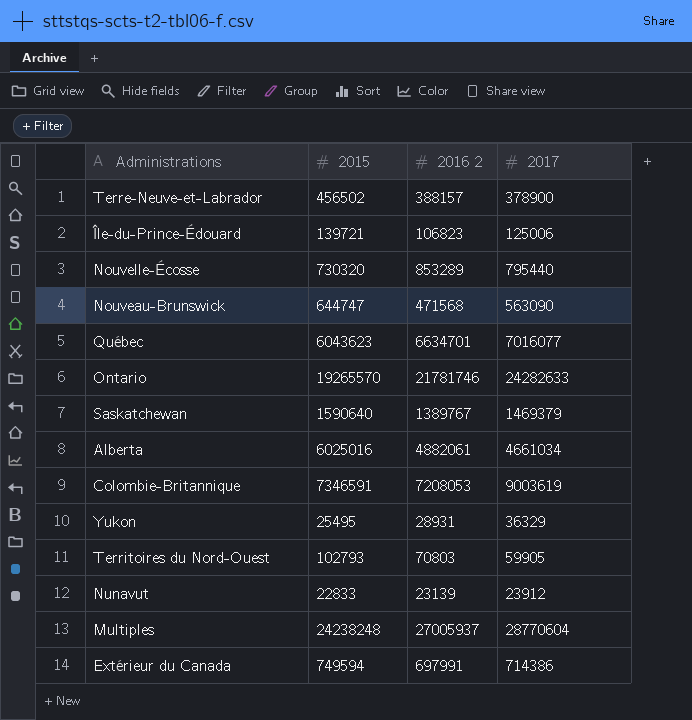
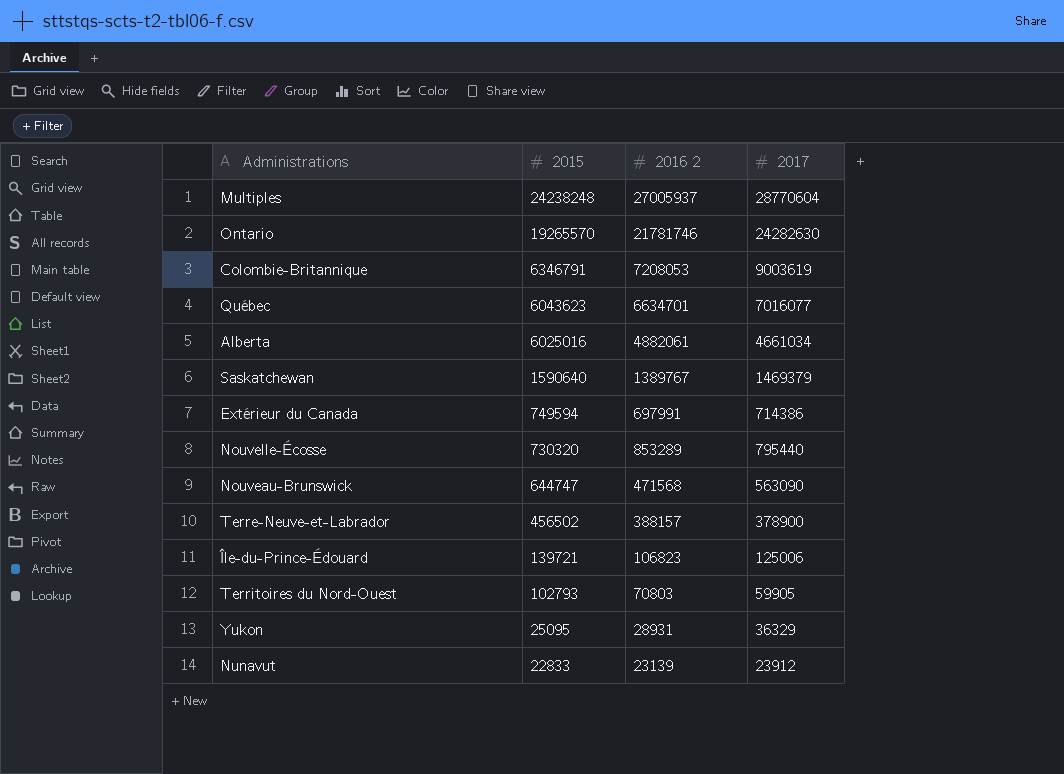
row order: none -> 2015 descending
Ontario | 2017: 24282633 -> 24282630
Colombie-Britannique | 2015: 7346591 -> 6346791
Yukon | 2015: 25495 -> 25095

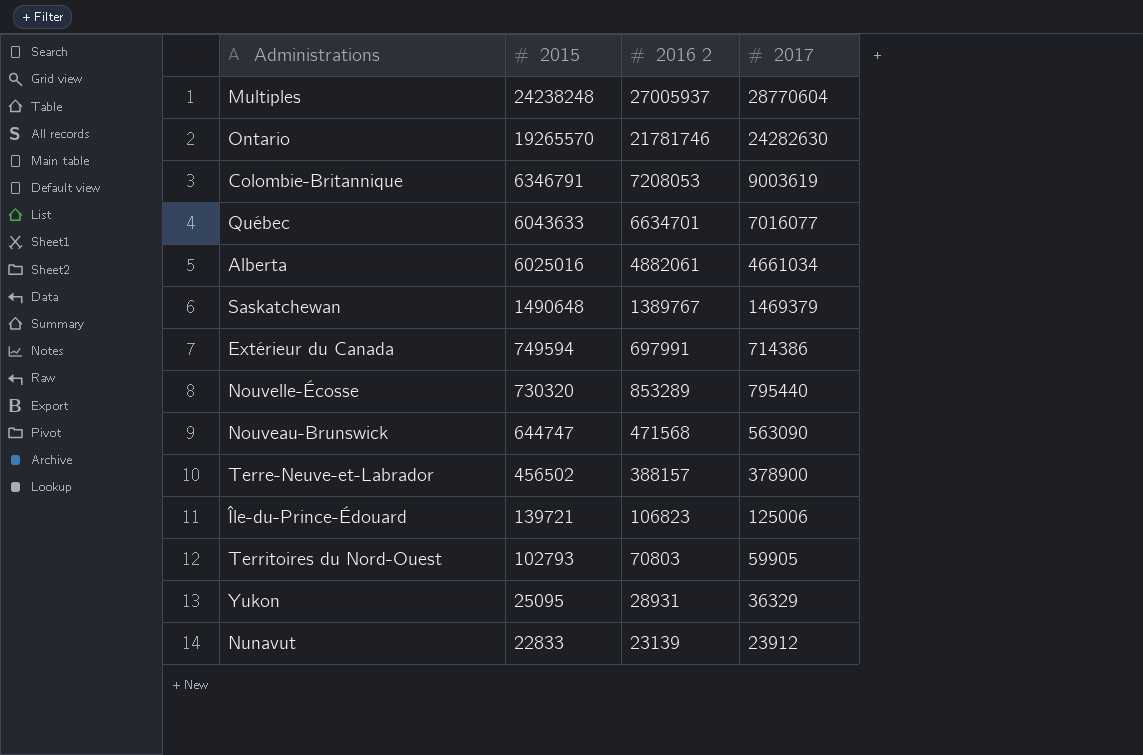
Québec | 2015: 6043623 -> 6043633
Saskatchewan | 2015: 1590640 -> 1490648

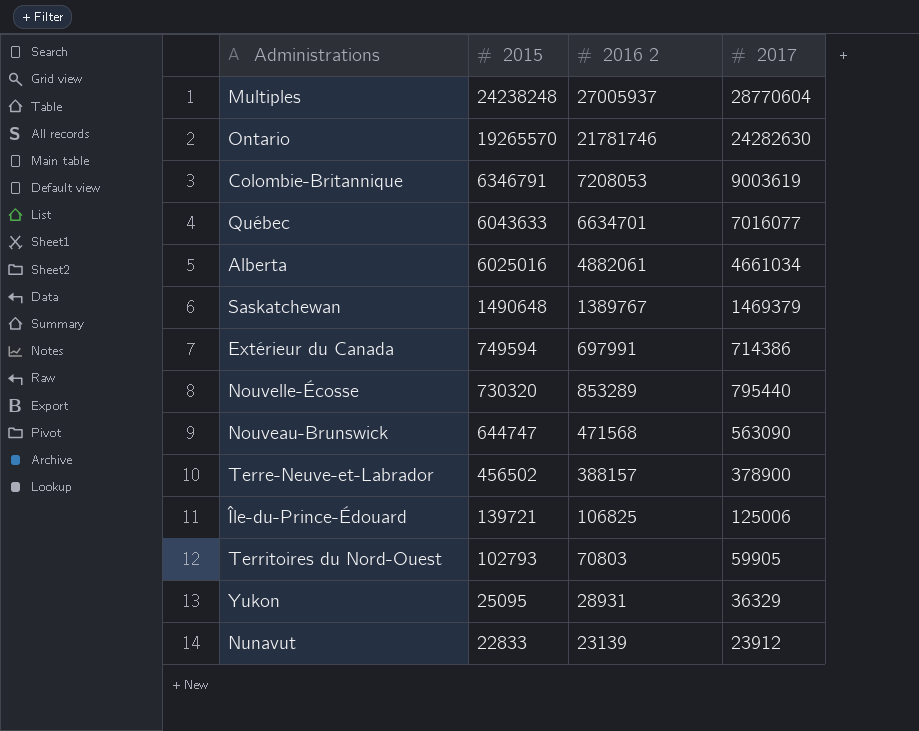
Île-du-Prince-Édouard | 2016 2: 106823 -> 106825

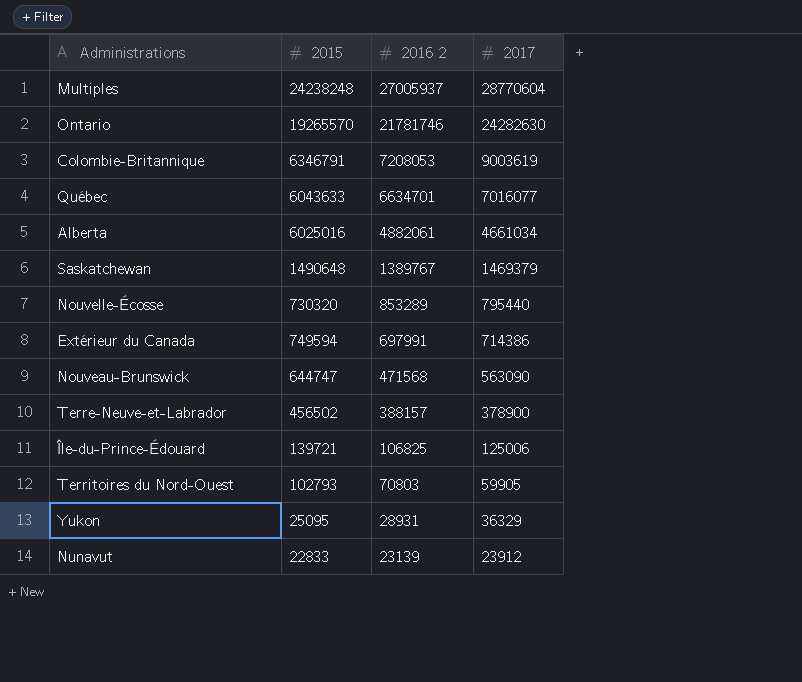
row order: 2015 descending -> 2016 2 descending

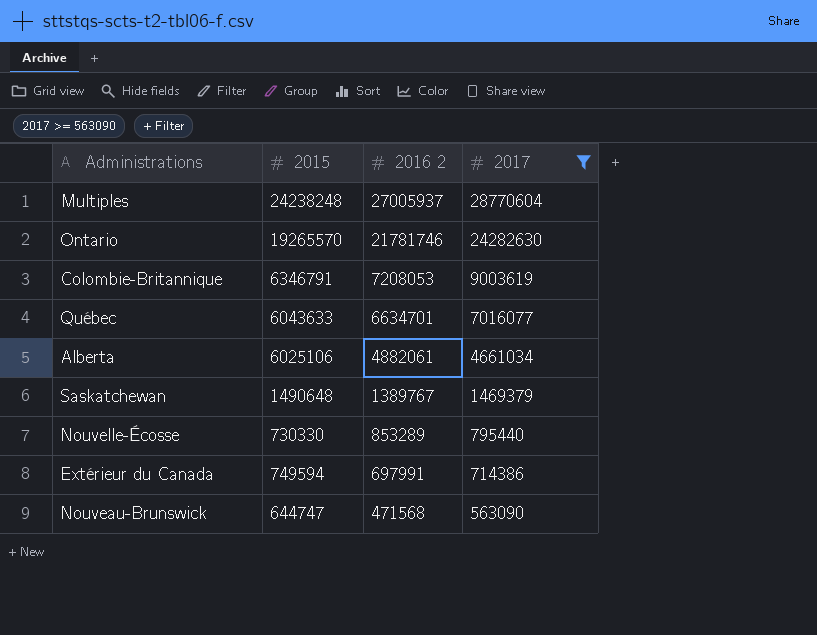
filter: none -> 2017 >= 563090
Alberta | 2015: 6025016 -> 6025106
Nouvelle-Écosse | 2015: 730320 -> 730330

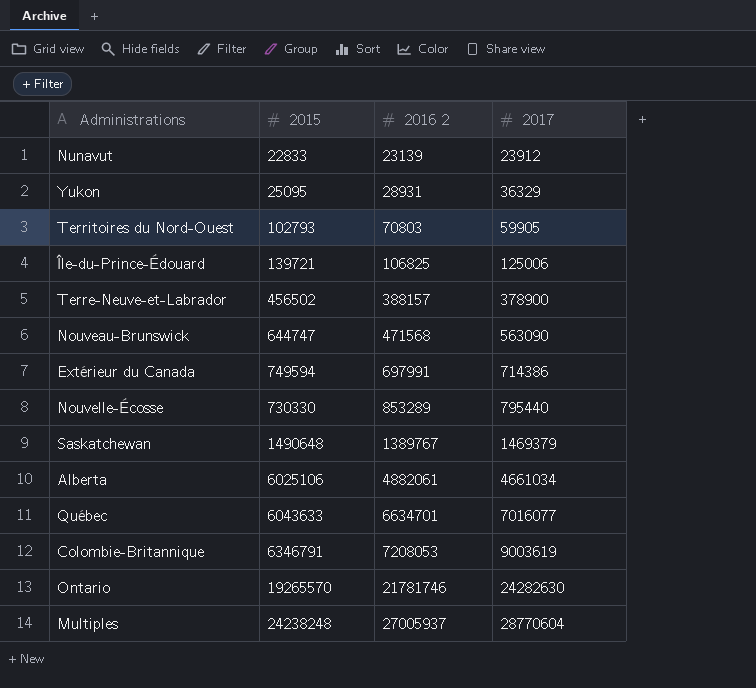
filter: 2017 >= 563090 -> none
row order: 2016 2 descending -> 2016 2 ascending

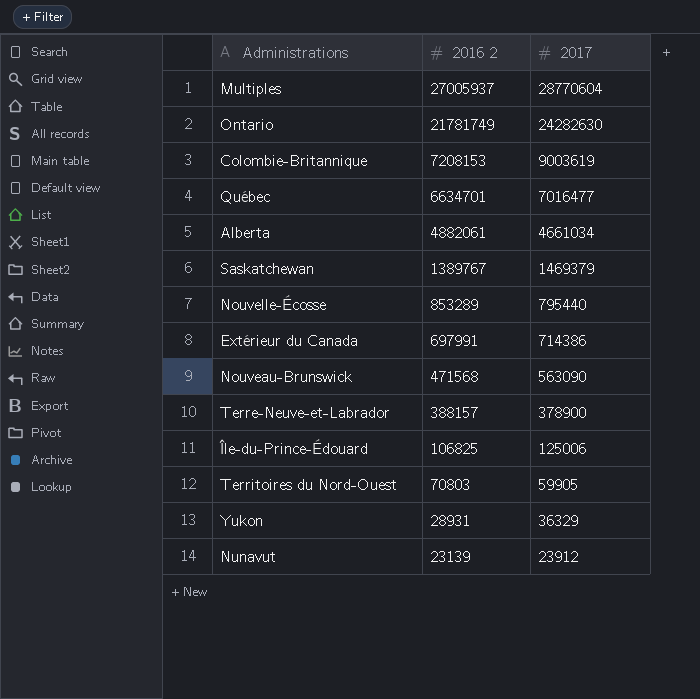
row order: 2016 2 ascending -> 2016 2 descending
column 2015 | position: 2 -> none
Ontario | 2016 2: 21781746 -> 21781749
Colombie-Britannique | 2016 2: 7208053 -> 7208153
Québec | 2017: 7016077 -> 7016477

